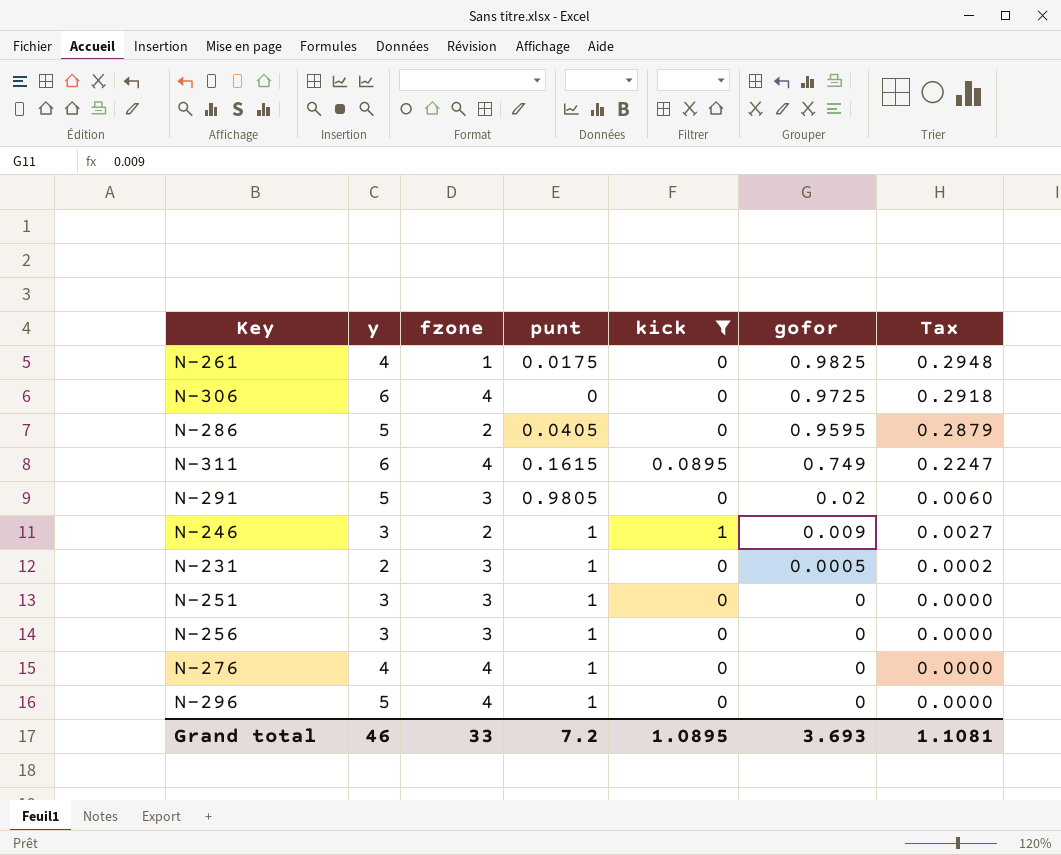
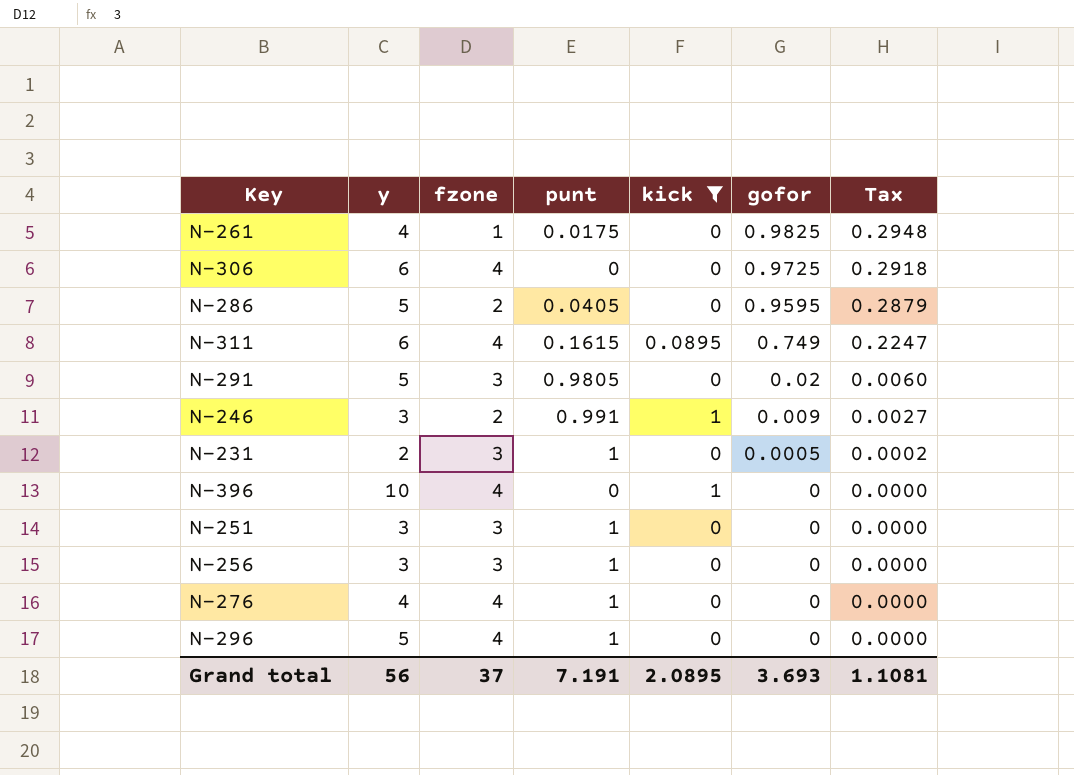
N-246 | punt: 1 -> 0.991
row N-396: none -> 10 | 4 | 0 | 1 | 0 | 0.0000
Grand total | y: 46 -> 56
Grand total | fzone: 33 -> 37
Grand total | punt: 7.2 -> 7.191
Grand total | kick: 1.0895 -> 2.0895

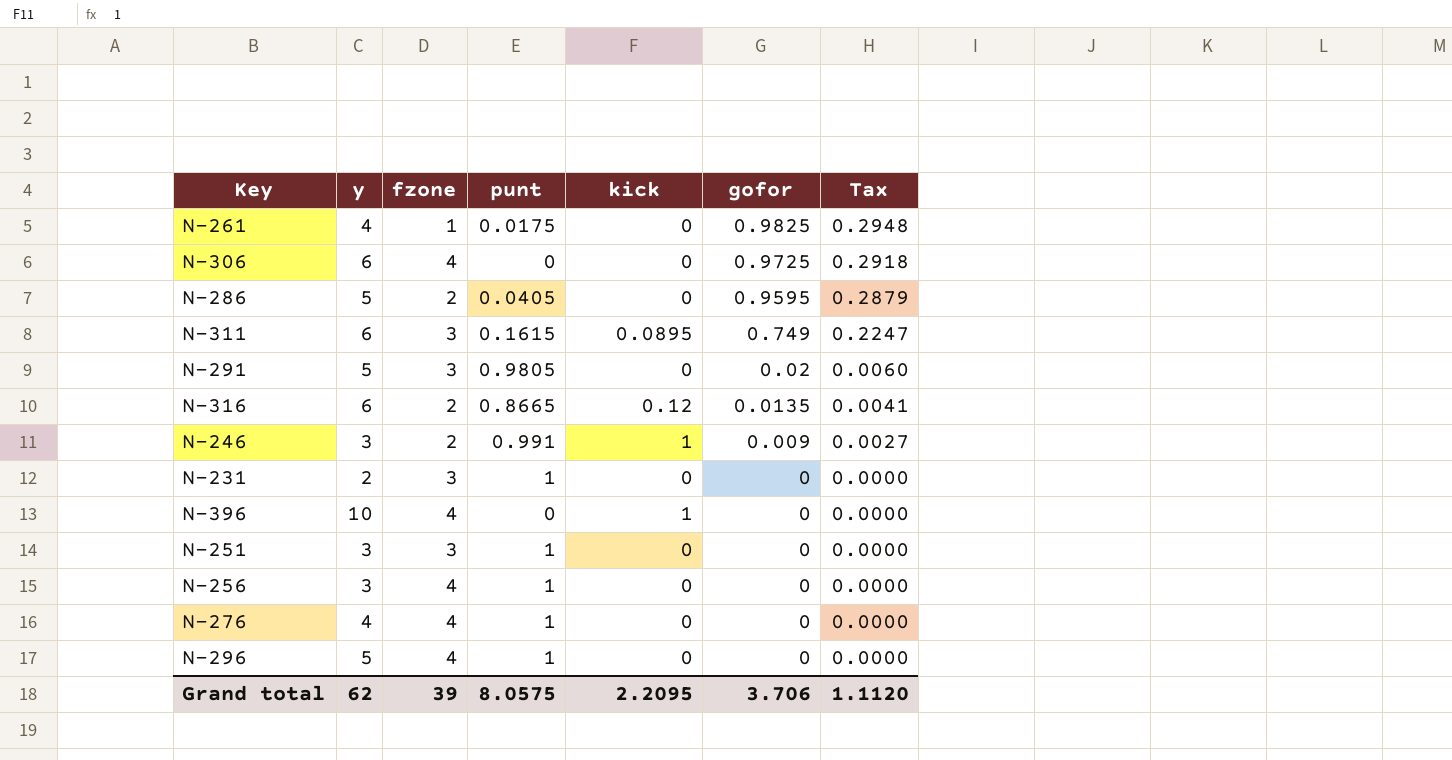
filter: kick != 0.12 -> none
N-311 | fzone: 4 -> 3
N-231 | gofor: 0.0005 -> 0
N-231 | Tax: 0.0002 -> 0.0000
N-256 | fzone: 3 -> 4
Grand total | y: 56 -> 62
Grand total | fzone: 37 -> 39
Grand total | punt: 7.191 -> 8.0575
Grand total | kick: 2.0895 -> 2.2095
Grand total | gofor: 3.693 -> 3.706
Grand total | Tax: 1.1081 -> 1.1120

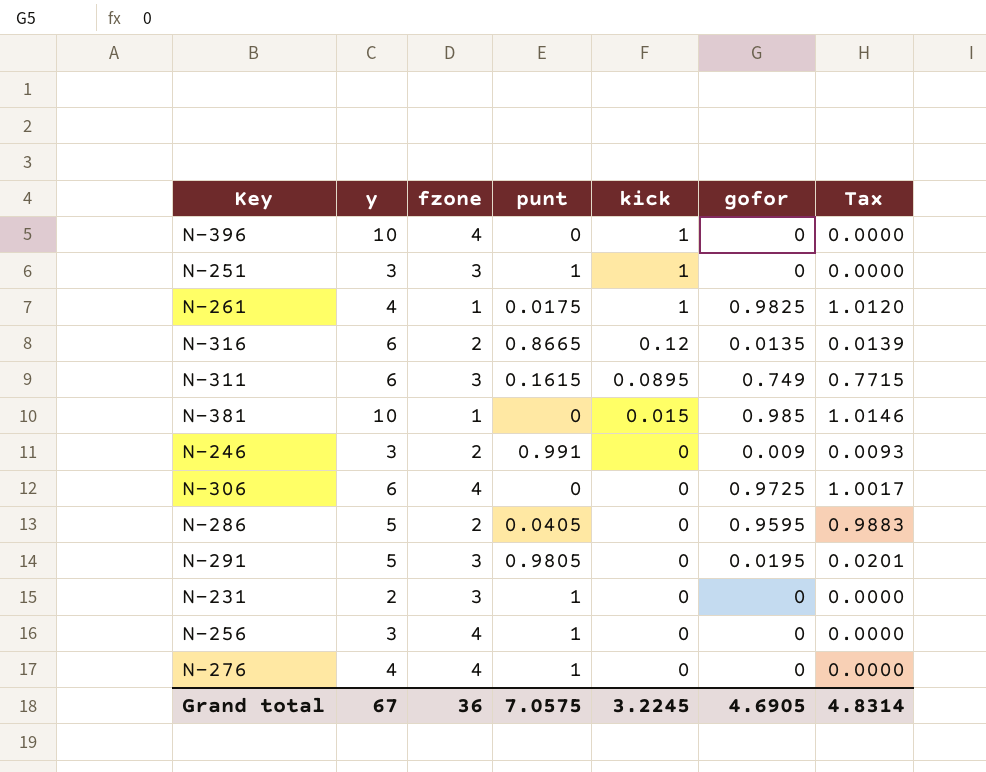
row order: gofor descending -> kick descending
column Tax | formula: [gofor] * 0.3 -> [gofor] * 1.03
row N-296: 5 | 4 | 1 | 0 | 0 | 0.0000 -> none
N-251 | kick: 0 -> 1
N-261 | kick: 0 -> 1
row N-381: none -> 10 | 1 | 0 | 0.015 | 0.985 | 1.0146
N-246 | kick: 1 -> 0
N-291 | gofor: 0.02 -> 0.0195
Grand total | y: 62 -> 67
Grand total | fzone: 39 -> 36
Grand total | punt: 8.0575 -> 7.0575
Grand total | kick: 2.2095 -> 3.2245
Grand total | gofor: 3.706 -> 4.6905
Grand total | Tax: 1.1120 -> 4.8314

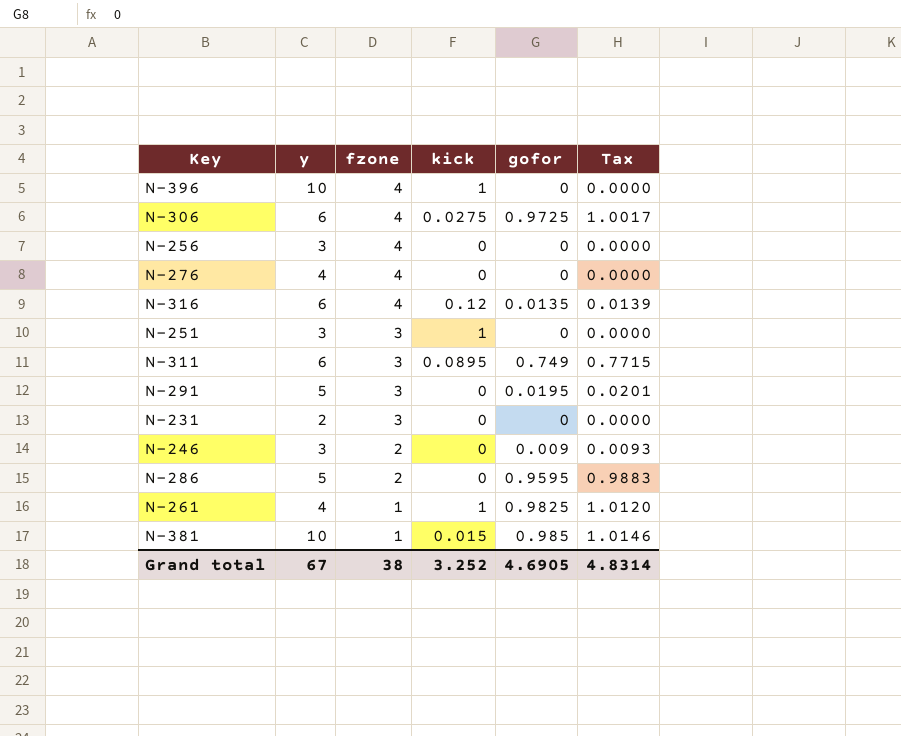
row order: kick descending -> fzone descending
column punt | position: 4 -> none
N-306 | kick: 0 -> 0.0275
N-316 | fzone: 2 -> 4
Grand total | fzone: 36 -> 38
Grand total | kick: 3.2245 -> 3.252

